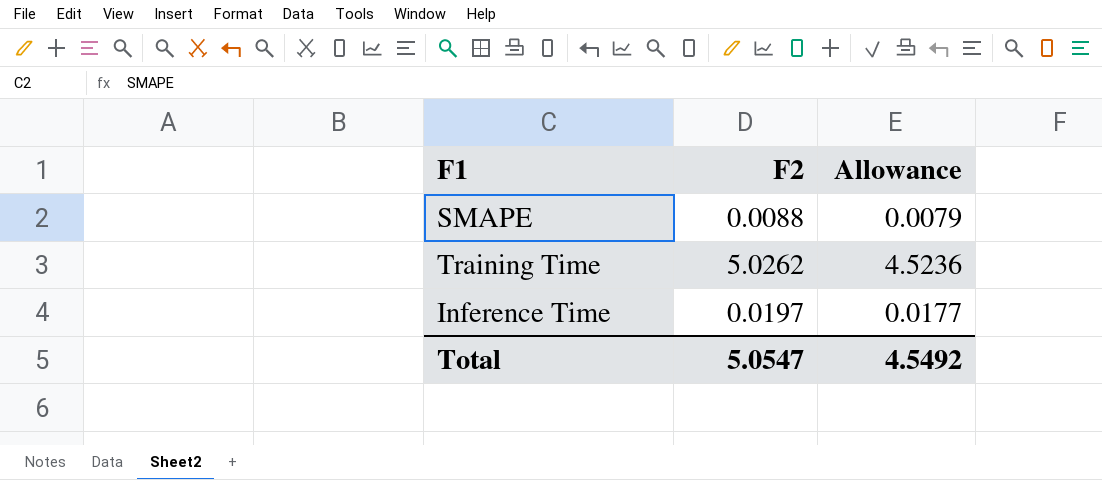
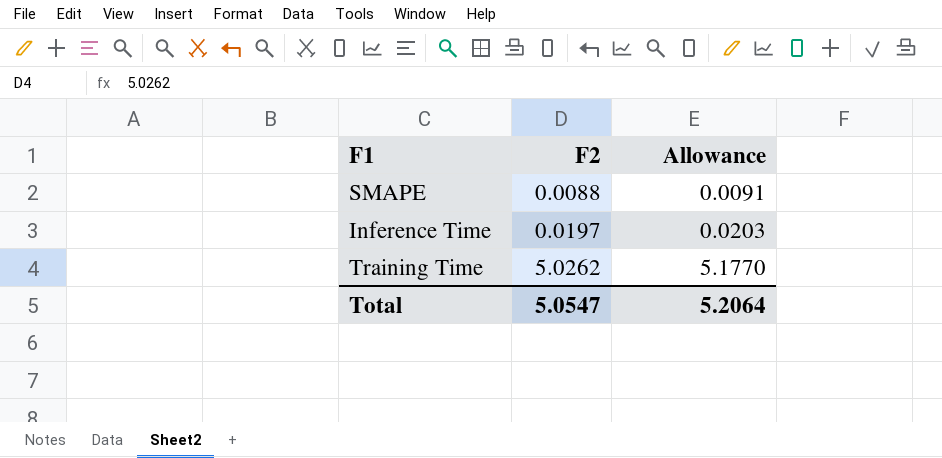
row order: none -> F2 ascending
column Allowance | formula: [F2] * 0.9 -> [F2] * 1.03
Total | Allowance: 4.5492 -> 5.2064

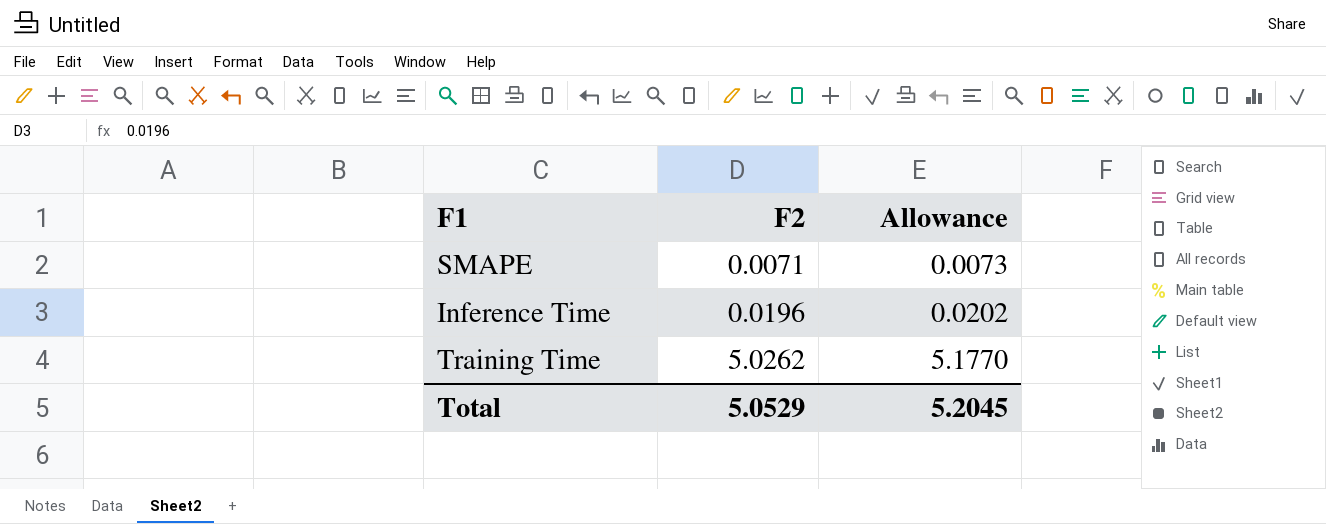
SMAPE | F2: 0.0088 -> 0.0071
SMAPE | Allowance: 0.0091 -> 0.0073
Inference Time | F2: 0.0197 -> 0.0196
Inference Time | Allowance: 0.0203 -> 0.0202
Total | F2: 5.0547 -> 5.0529
Total | Allowance: 5.2064 -> 5.2045

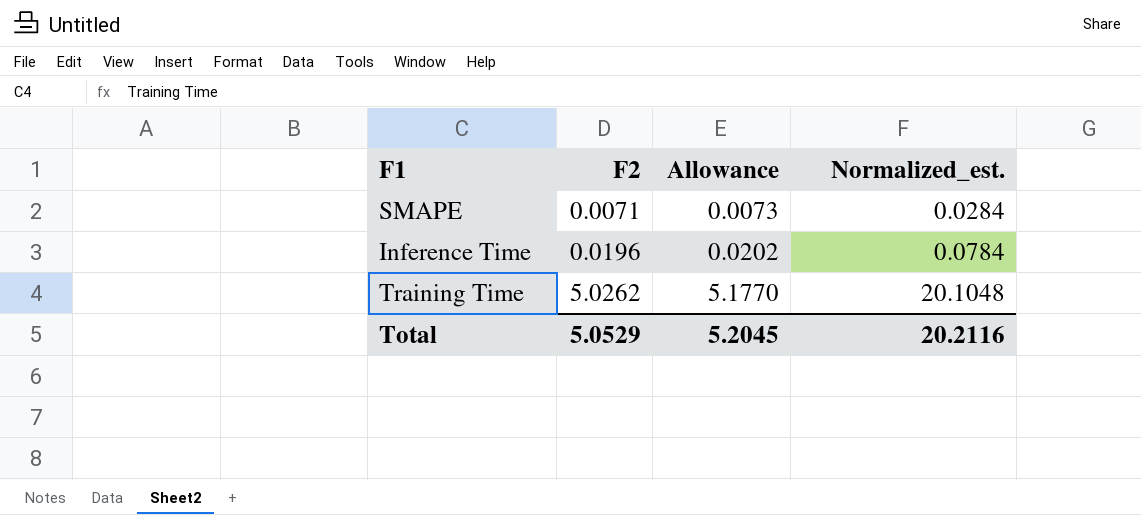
column Normalized_est. | formula: none -> [F2] * 4

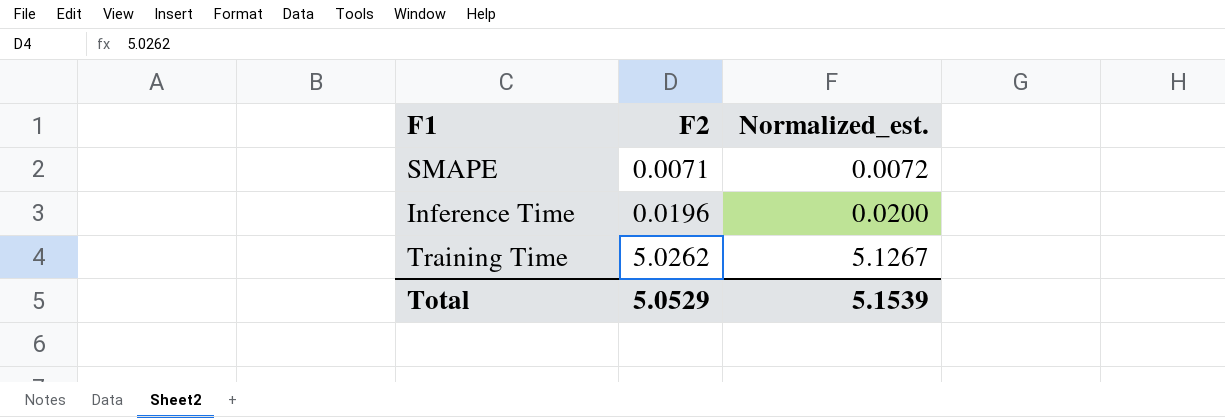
column Allowance | formula: [F2] * 1.03 -> none
column Normalized_est. | formula: [F2] * 4 -> [F2] * 1.02
Total | Normalized_est.: 20.2116 -> 5.1539

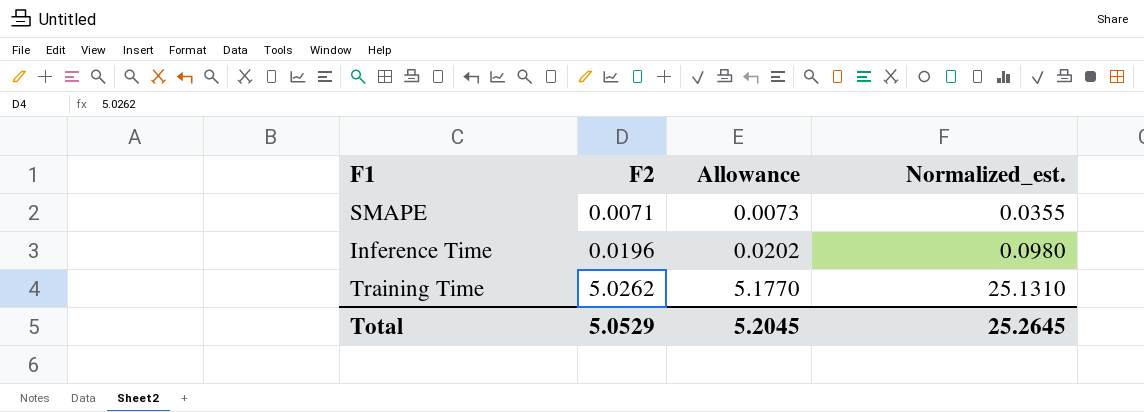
column Allowance | formula: none -> [F2] * 1.03
column Normalized_est. | formula: [F2] * 1.02 -> [F2] * 5
Total | Normalized_est.: 5.1539 -> 25.2645

